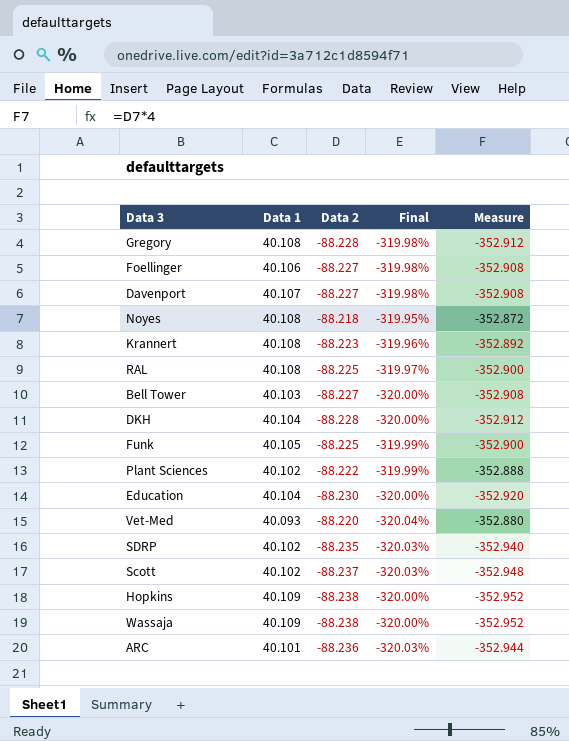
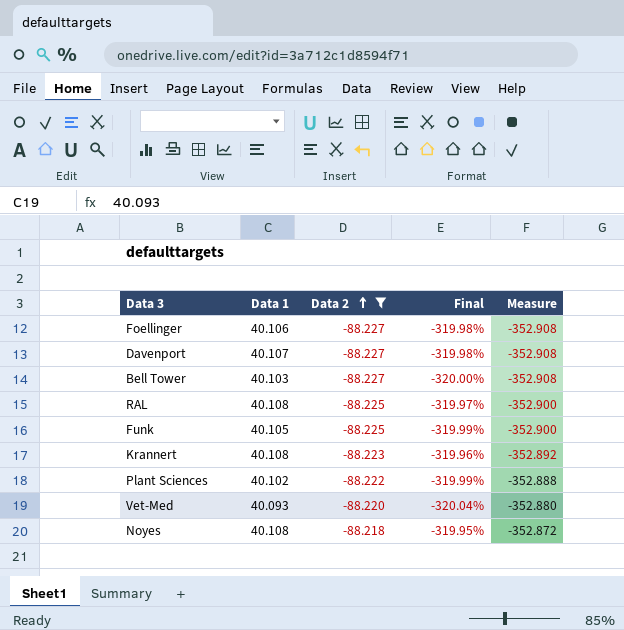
filter: none -> Data 2 >= -88.227
row order: none -> Data 2 ascending

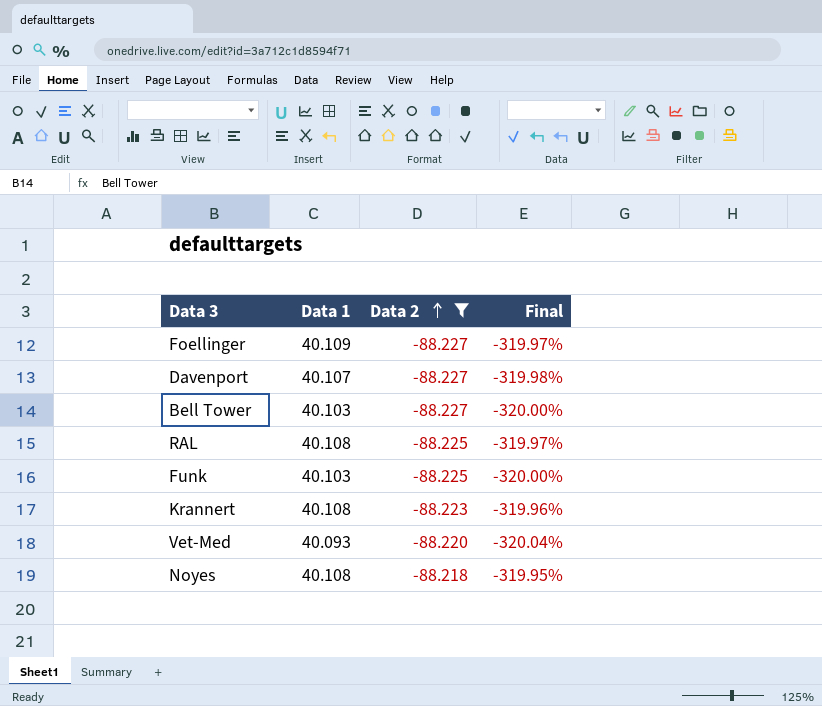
column Measure | formula: [Data 2] * 4 -> none
row Plant Sciences: 40.102 | -88.222 | -319.99% | -352.888 -> none
Foellinger | Data 1: 40.106 -> 40.109
Foellinger | Final: -319.98% -> -319.97%
Funk | Data 1: 40.105 -> 40.103
Funk | Final: -319.99% -> -320.00%

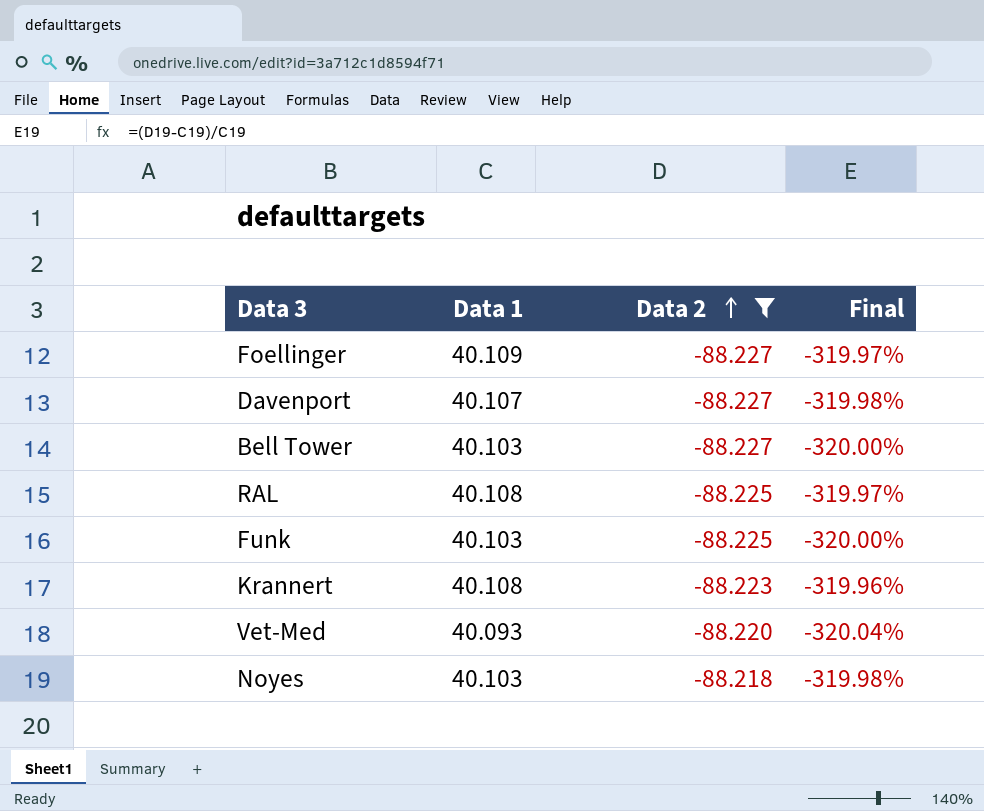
Noyes | Data 1: 40.108 -> 40.103
Noyes | Final: -319.95% -> -319.98%

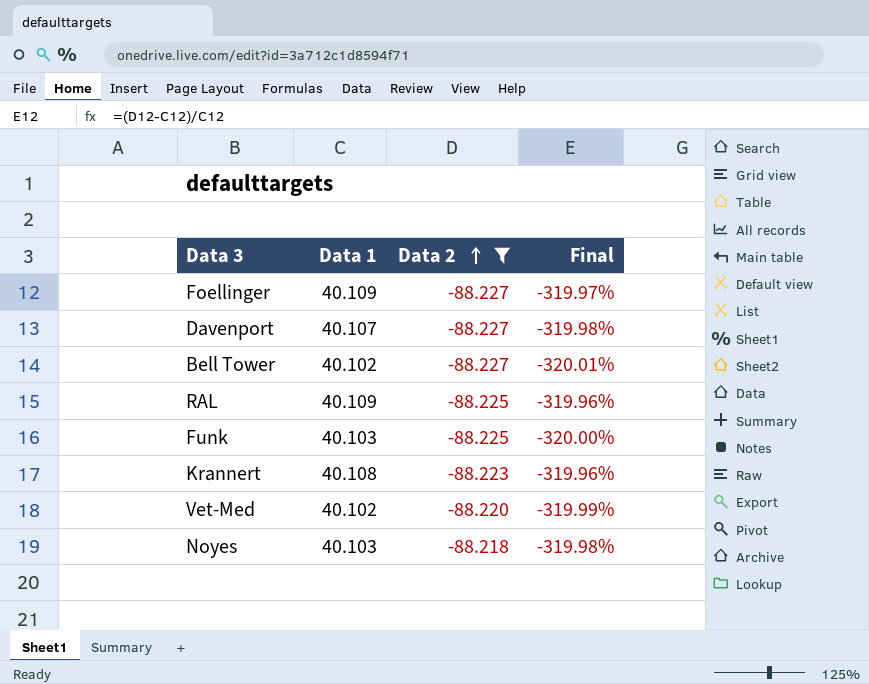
Bell Tower | Data 1: 40.103 -> 40.102
Bell Tower | Final: -320.00% -> -320.01%
RAL | Data 1: 40.108 -> 40.109
RAL | Final: -319.97% -> -319.96%
Vet-Med | Data 1: 40.093 -> 40.102
Vet-Med | Final: -320.04% -> -319.99%

